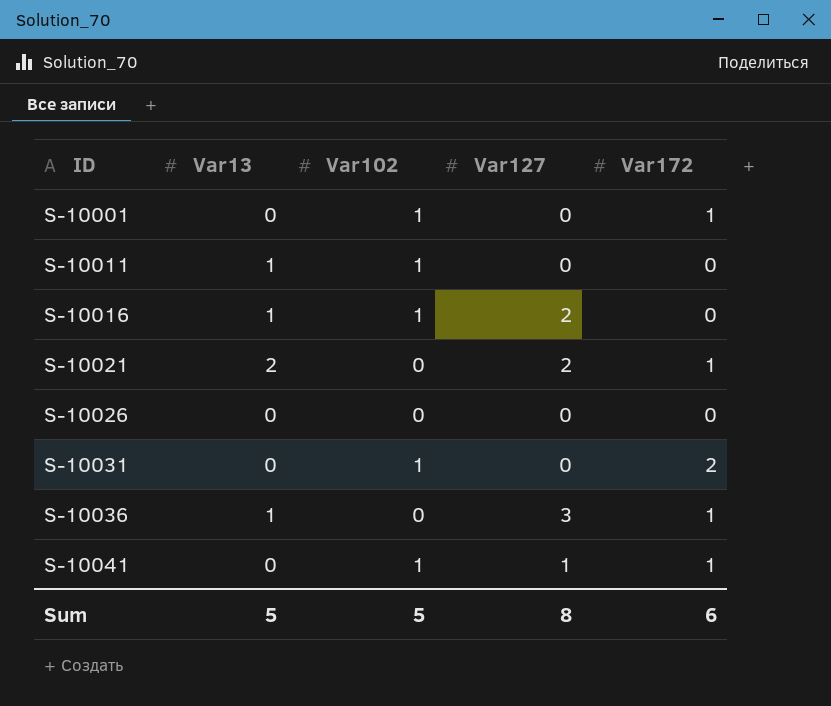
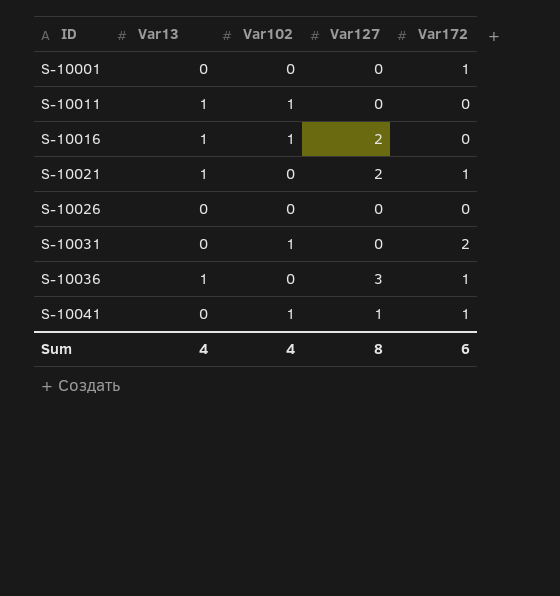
S-10001 | Var102: 1 -> 0
S-10021 | Var13: 2 -> 1
Sum | Var13: 5 -> 4
Sum | Var102: 5 -> 4

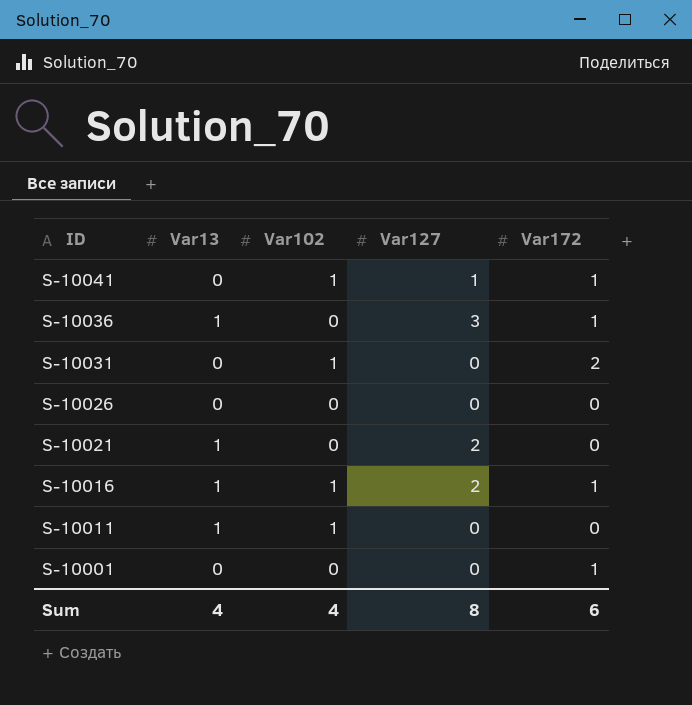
row order: ID ascending -> ID descending
S-10021 | Var172: 1 -> 0
S-10016 | Var172: 0 -> 1

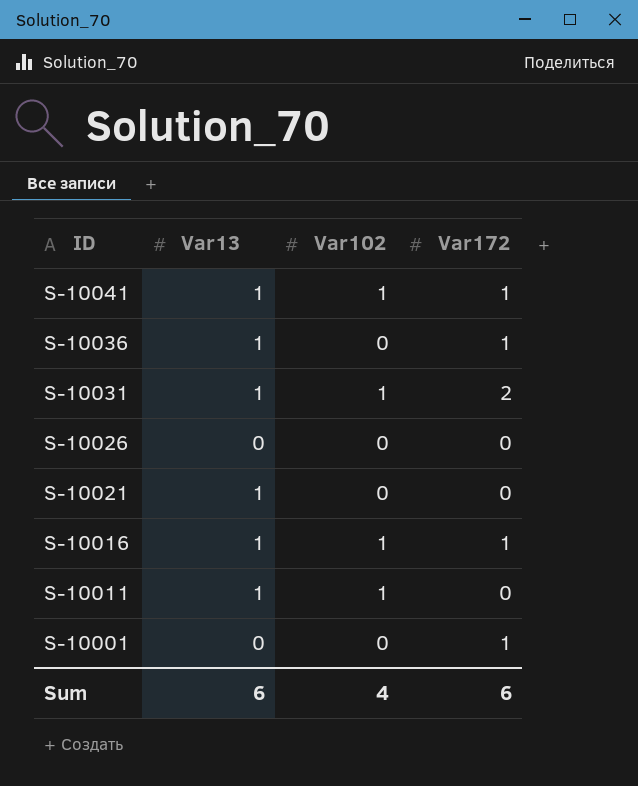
column Var127 | position: 4 -> none
S-10041 | Var13: 0 -> 1
S-10031 | Var13: 0 -> 1
Sum | Var13: 4 -> 6

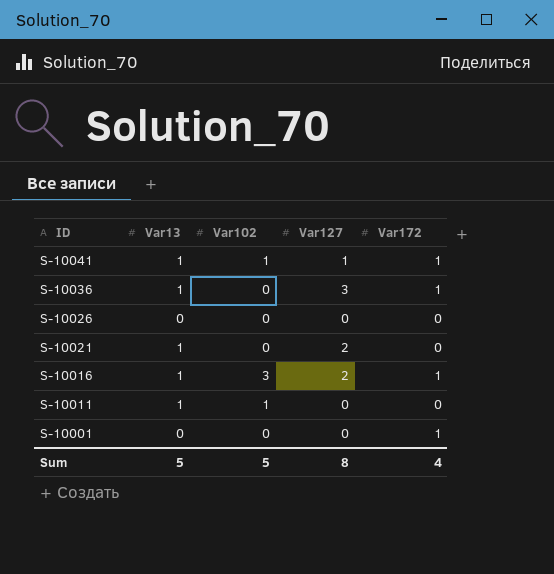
column Var127 | position: none -> 4
row S-10031: 1 | 1 | 2 -> none
S-10016 | Var102: 1 -> 3
Sum | Var13: 6 -> 5
Sum | Var102: 4 -> 5
Sum | Var172: 6 -> 4

